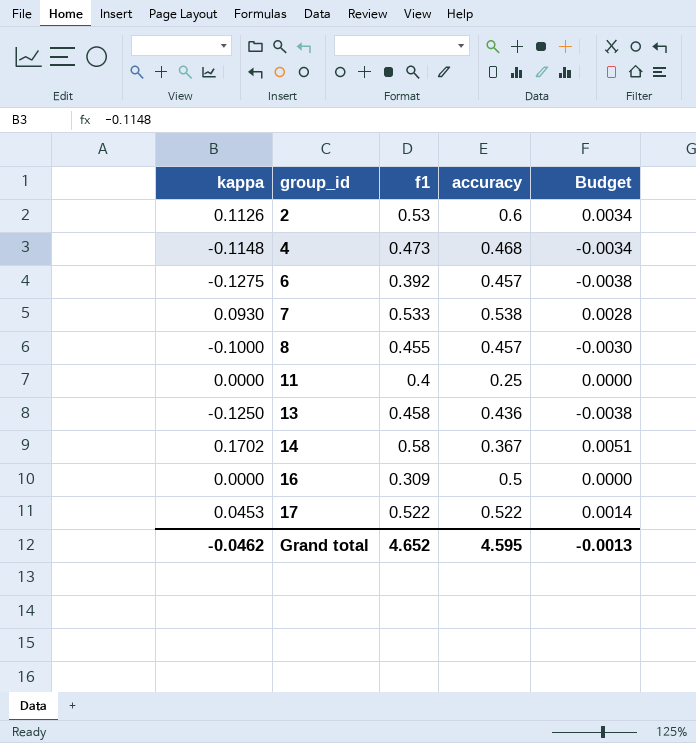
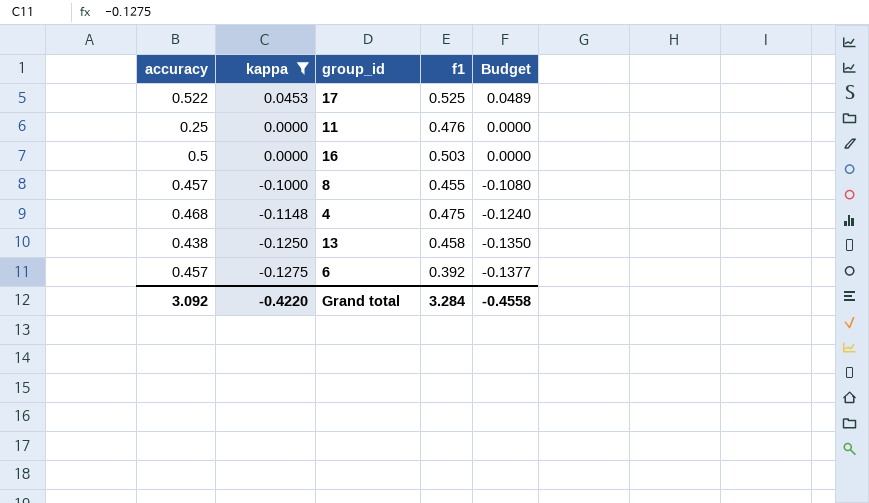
filter: none -> kappa <= 0.0453
row order: group_id ascending -> kappa descending
column accuracy | position: 4 -> 1
column Budget | formula: [kappa] * 0.03 -> [kappa] * 1.08
17 | f1: 0.522 -> 0.525
11 | f1: 0.4 -> 0.476
16 | f1: 0.309 -> 0.503
4 | f1: 0.473 -> 0.475
13 | accuracy: 0.436 -> 0.438
Grand total | accuracy: 4.595 -> 3.092
Grand total | kappa: -0.0462 -> -0.4220
Grand total | f1: 4.652 -> 3.284
Grand total | Budget: -0.0013 -> -0.4558

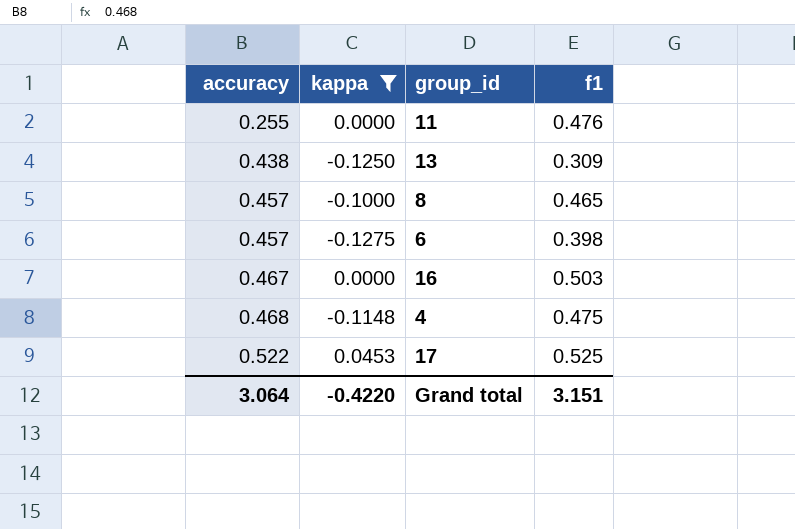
row order: kappa descending -> accuracy ascending
column Budget | formula: [kappa] * 1.08 -> none
11 | accuracy: 0.25 -> 0.255
13 | f1: 0.458 -> 0.309
8 | f1: 0.455 -> 0.465
6 | f1: 0.392 -> 0.398
16 | accuracy: 0.5 -> 0.467
Grand total | accuracy: 3.092 -> 3.064
Grand total | f1: 3.284 -> 3.151

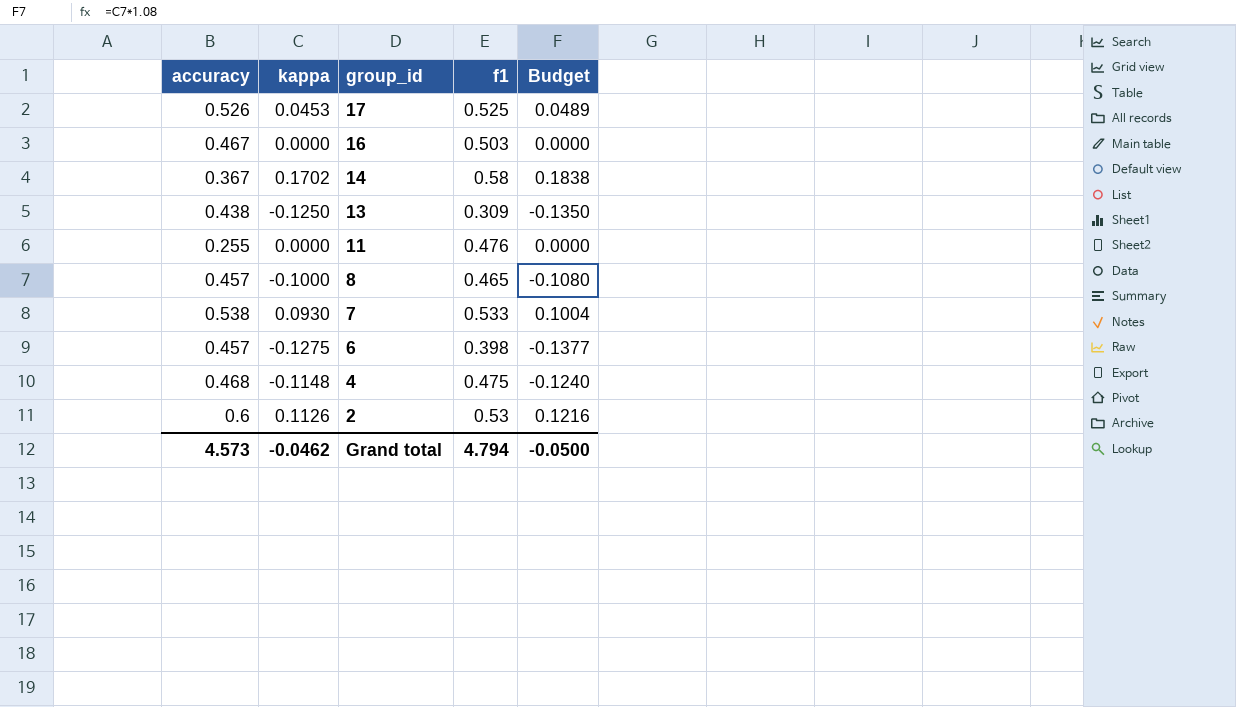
filter: kappa <= 0.0453 -> none
row order: accuracy ascending -> group_id descending
column Budget | formula: none -> [kappa] * 1.08
17 | accuracy: 0.522 -> 0.526
Grand total | accuracy: 3.064 -> 4.573
Grand total | kappa: -0.4220 -> -0.0462
Grand total | f1: 3.151 -> 4.794

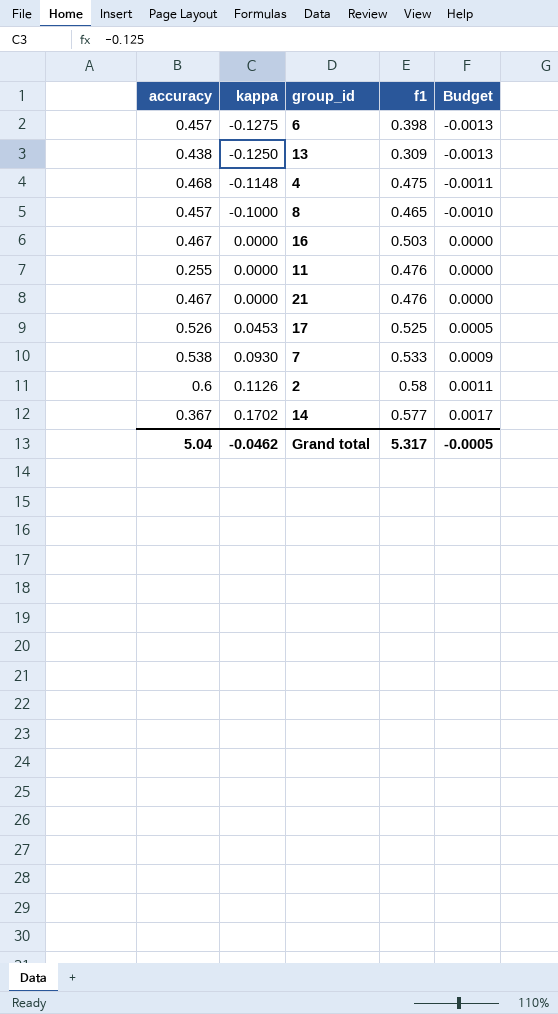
row order: group_id descending -> kappa ascending
column Budget | formula: [kappa] * 1.08 -> [kappa] * 0.01
row 21: none -> 0.467 | 0.0000 | 0.476 | 0.0000
2 | f1: 0.53 -> 0.58
14 | f1: 0.58 -> 0.577
Grand total | accuracy: 4.573 -> 5.04
Grand total | f1: 4.794 -> 5.317
Grand total | Budget: -0.0500 -> -0.0005

